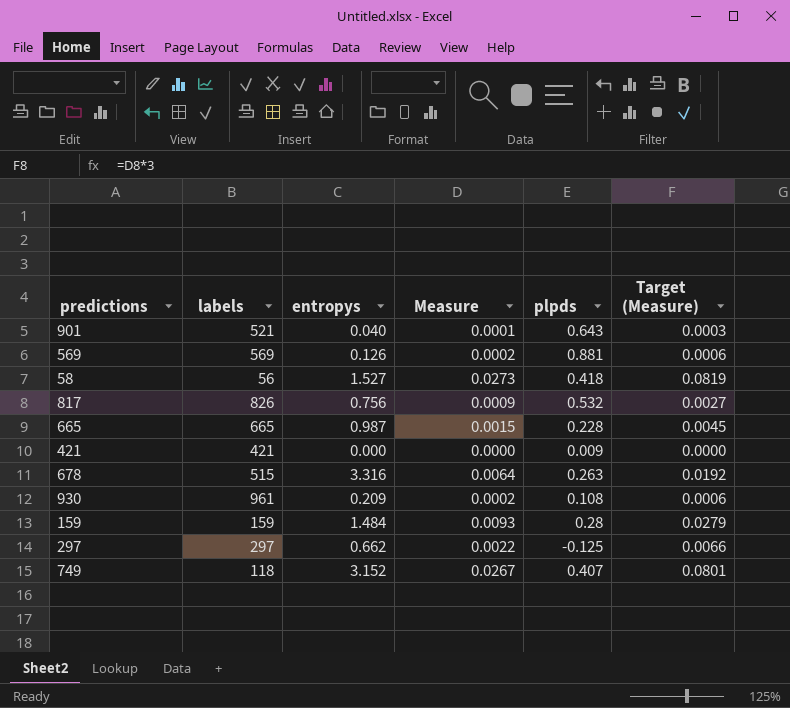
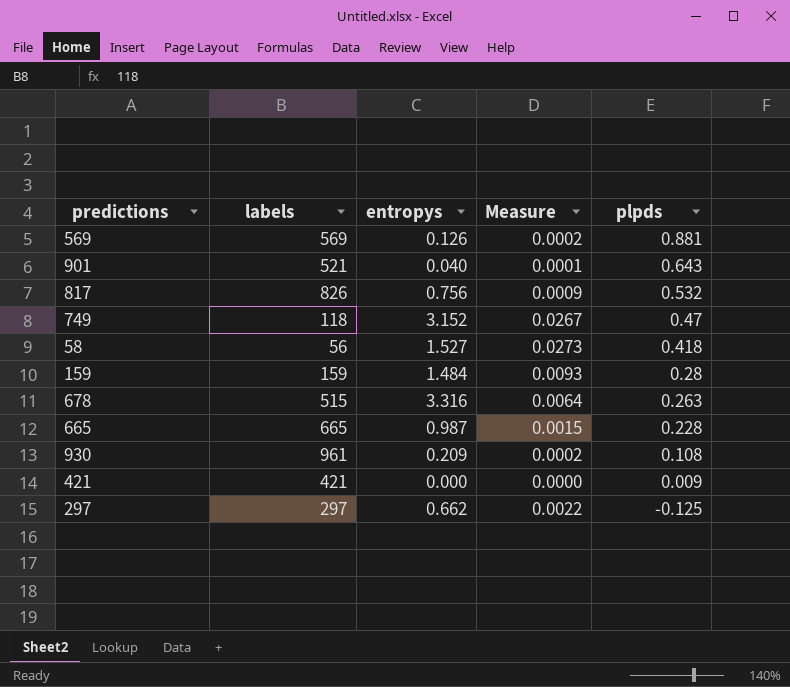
row order: none -> plpds descending
column Target (Measure) | formula: [Measure] * 3 -> none
749 | plpds: 0.407 -> 0.47

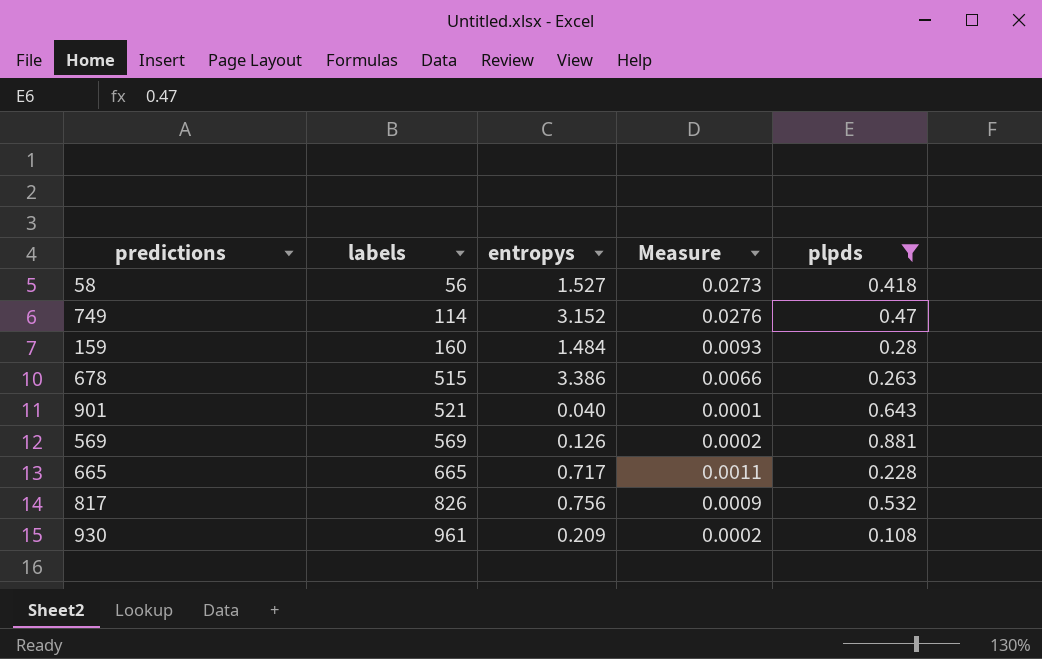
filter: none -> plpds >= 0.108
row order: plpds descending -> labels ascending
749 | labels: 118 -> 114
749 | Measure: 0.0267 -> 0.0276
159 | labels: 159 -> 160
678 | entropys: 3.316 -> 3.386
678 | Measure: 0.0064 -> 0.0066
665 | entropys: 0.987 -> 0.717
665 | Measure: 0.0015 -> 0.0011

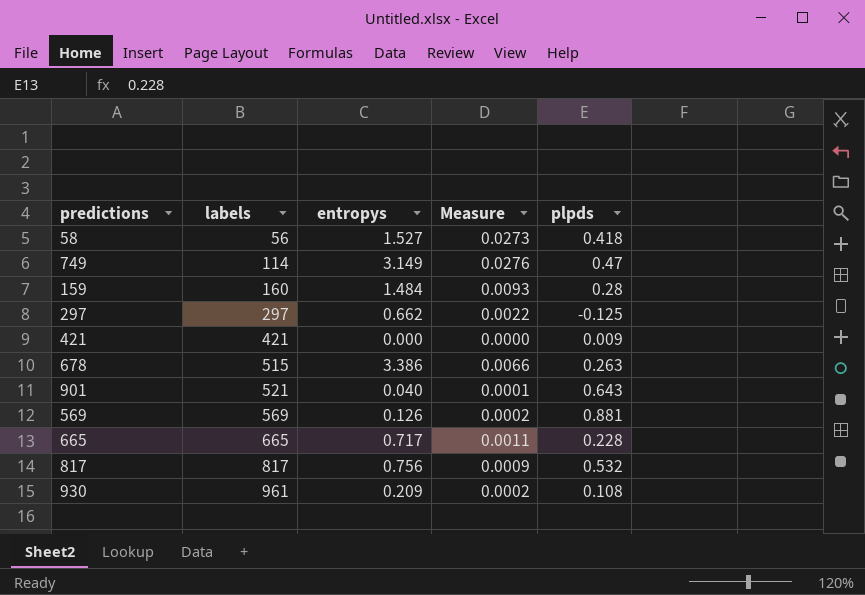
filter: plpds >= 0.108 -> none
749 | entropys: 3.152 -> 3.149
817 | labels: 826 -> 817

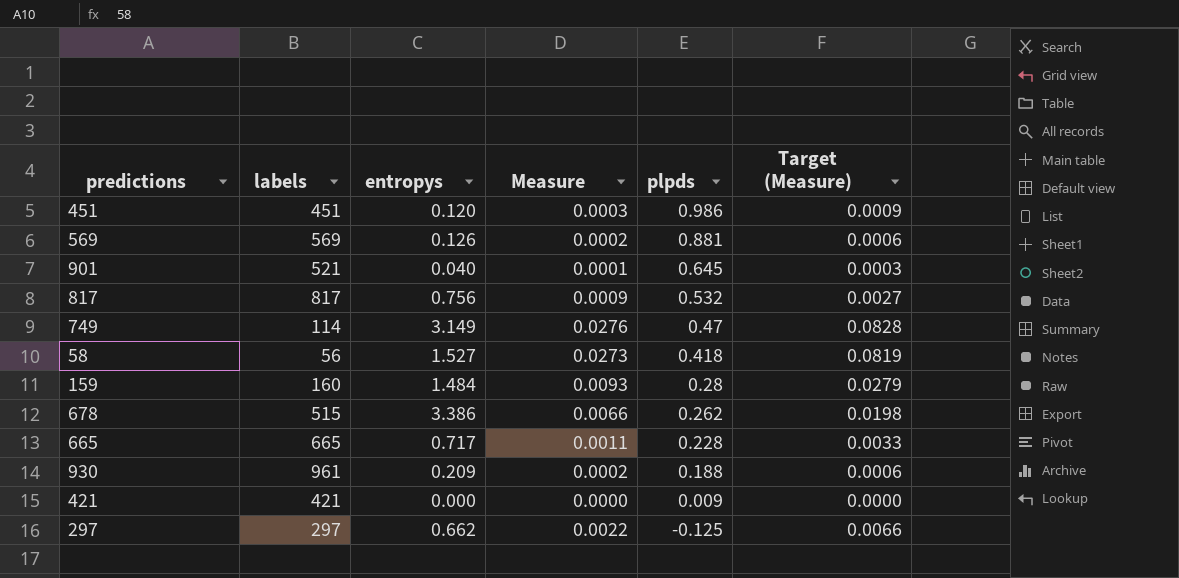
row order: labels ascending -> plpds descending
column Target (Measure) | formula: none -> [Measure] * 3
row 451: none -> 451 | 0.120 | 0.0003 | 0.986 | 0.0009
901 | plpds: 0.643 -> 0.645
678 | plpds: 0.263 -> 0.262
930 | plpds: 0.108 -> 0.188

